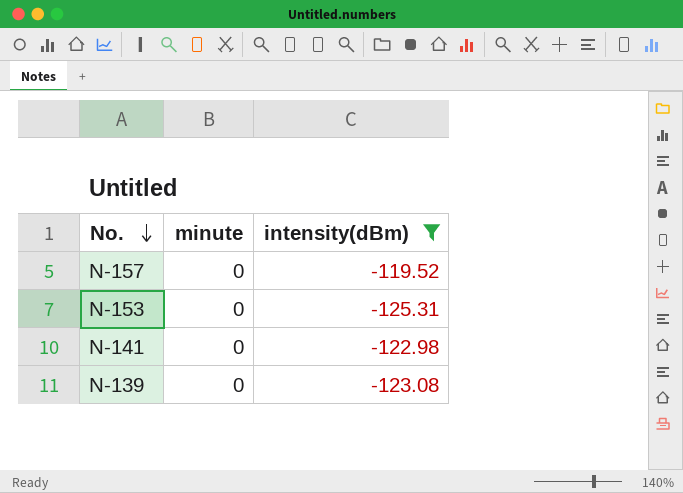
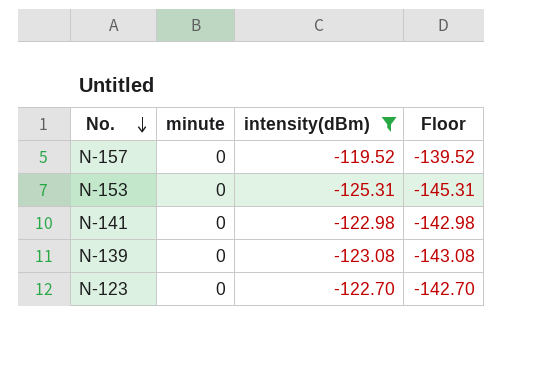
column Floor | formula: none -> [intensity(dBm)] - 20
row N-123: none -> 0 | -122.70 | -142.70

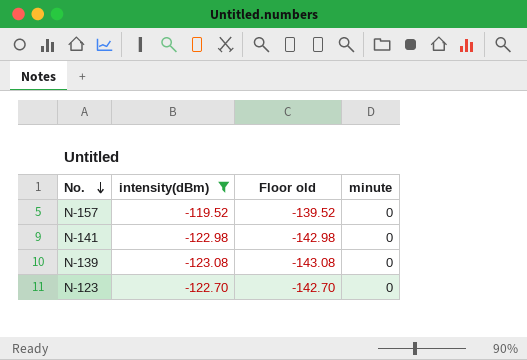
column name: Floor -> Floor old
column minute | position: 2 -> 4
row N-153: 0 | -125.31 | -145.31 -> none

